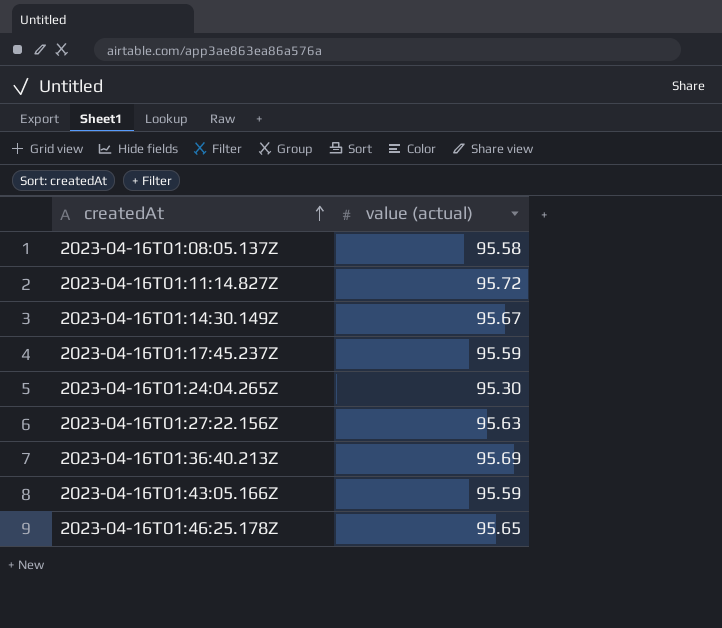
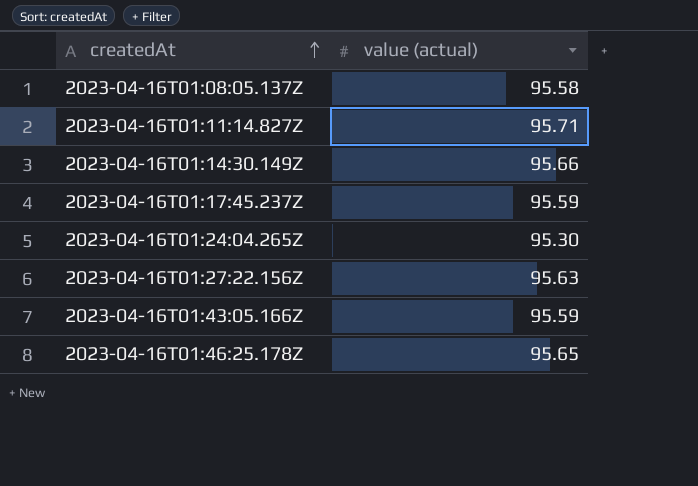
row 2023-04-16T01:36:40.213Z: 95.69 -> none
2023-04-16T01:11:14.827Z | value (actual): 95.72 -> 95.71
2023-04-16T01:14:30.149Z | value (actual): 95.67 -> 95.66

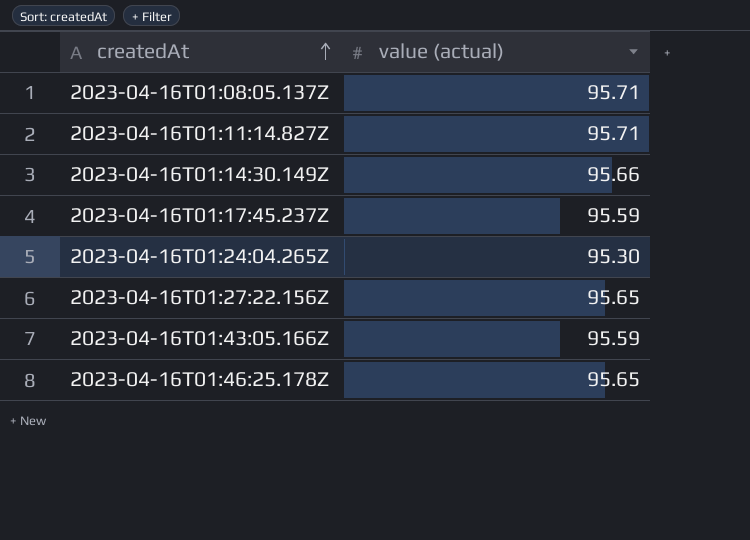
2023-04-16T01:08:05.137Z | value (actual): 95.58 -> 95.71
2023-04-16T01:27:22.156Z | value (actual): 95.63 -> 95.65

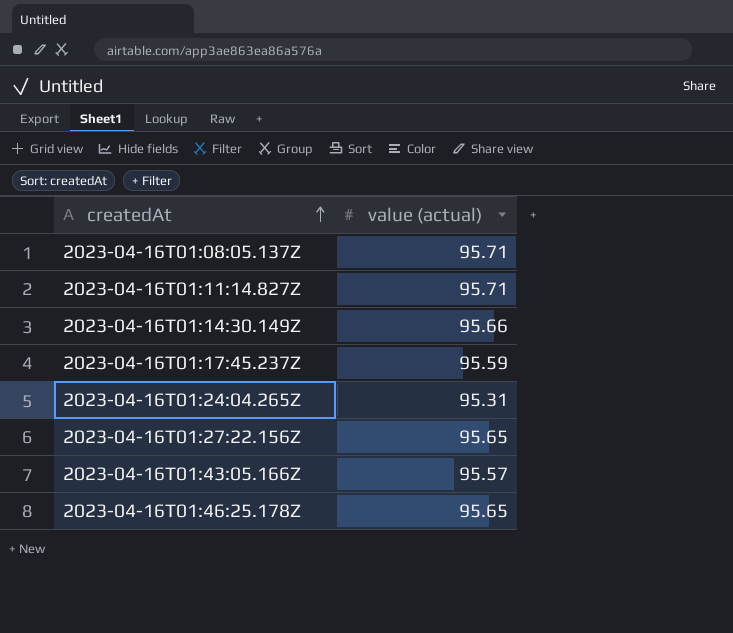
2023-04-16T01:24:04.265Z | value (actual): 95.30 -> 95.31
2023-04-16T01:43:05.166Z | value (actual): 95.59 -> 95.57

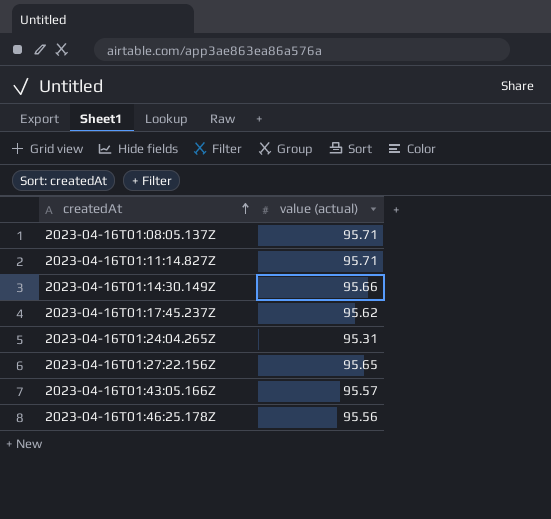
2023-04-16T01:17:45.237Z | value (actual): 95.59 -> 95.62
2023-04-16T01:46:25.178Z | value (actual): 95.65 -> 95.56

